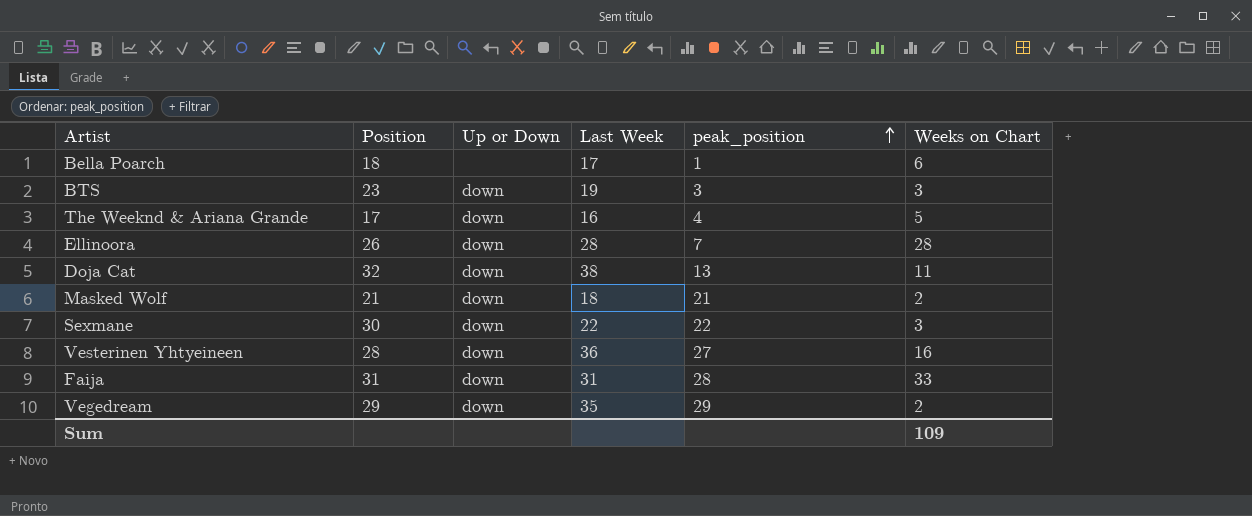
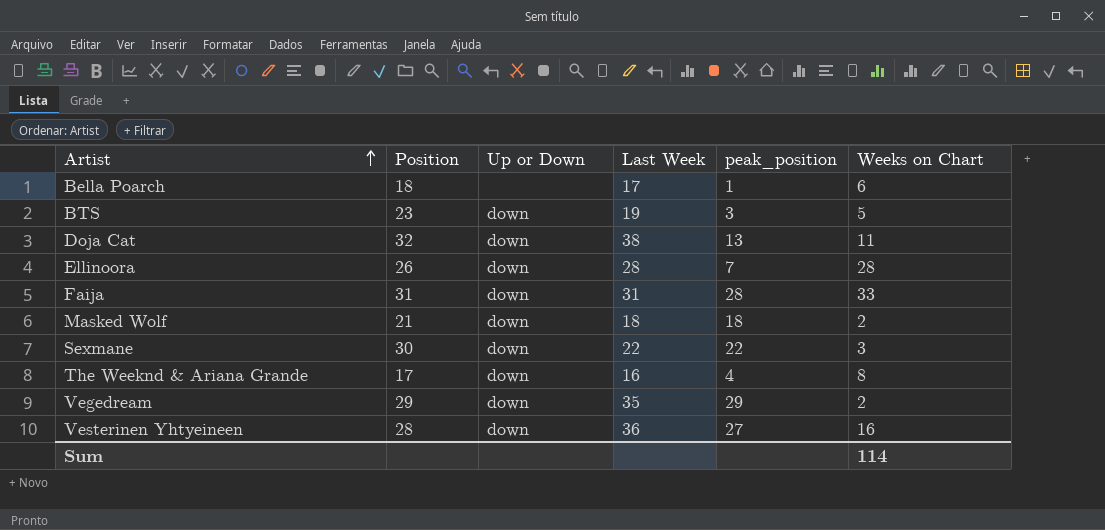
row order: peak_position ascending -> Artist ascending
BTS | Weeks on Chart: 3 -> 5
Masked Wolf | peak_position: 21 -> 18
The Weeknd & Ariana Grande | Weeks on Chart: 5 -> 8
Sum | Weeks on Chart: 109 -> 114

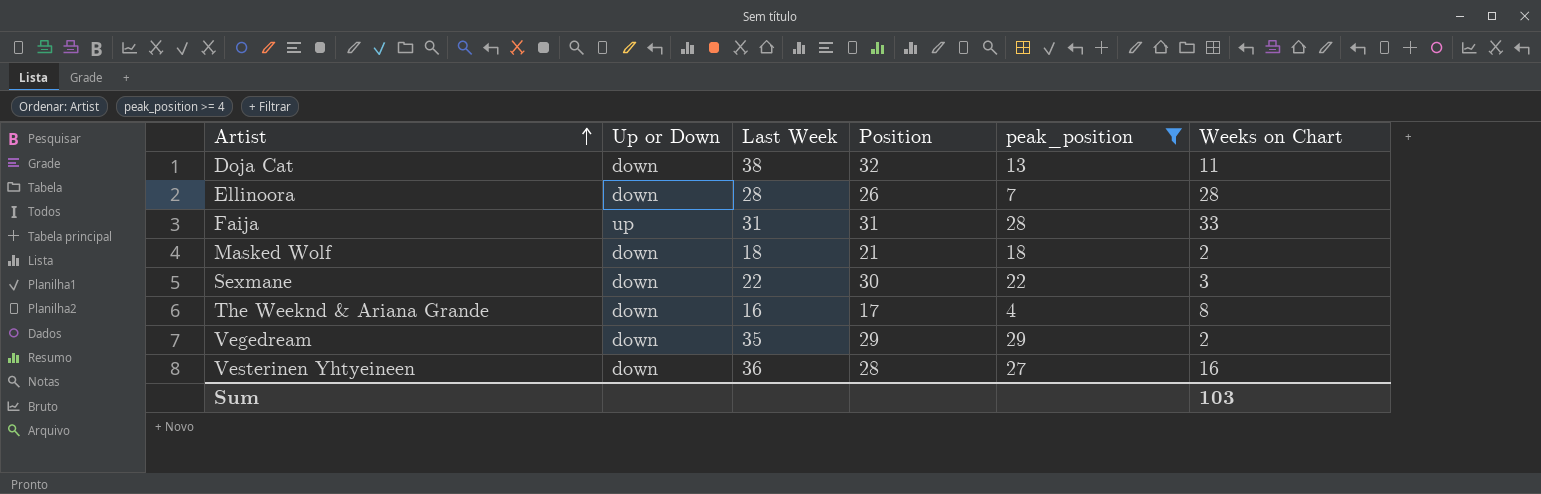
filter: none -> peak_position >= 4
column Position | position: 2 -> 4
Faija | Up or Down: down -> up
Sum | Weeks on Chart: 114 -> 103

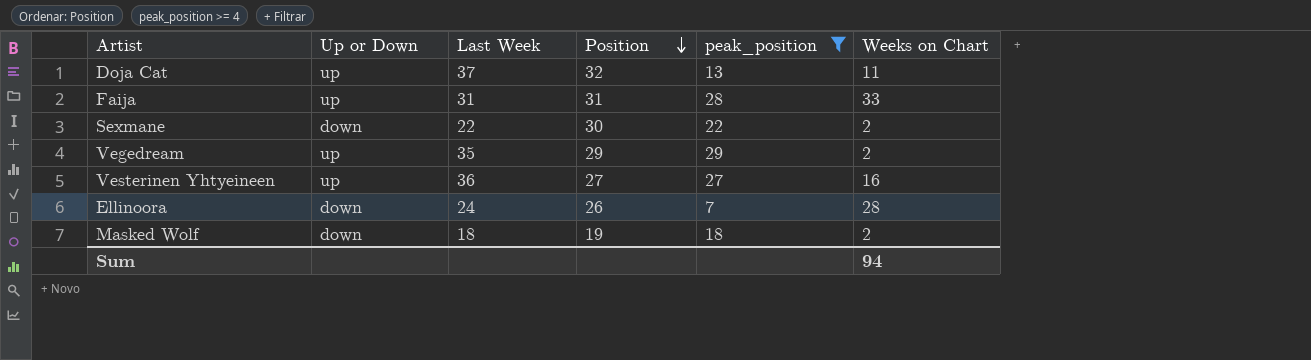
row order: Artist ascending -> Position descending
row The Weeknd & Ariana Grande: down | 16 | 17 | 4 | 8 -> none
Doja Cat | Up or Down: down -> up
Doja Cat | Last Week: 38 -> 37
Sexmane | Weeks on Chart: 3 -> 2
Vegedream | Up or Down: down -> up
Vesterinen Yhtyeineen | Up or Down: down -> up
Vesterinen Yhtyeineen | Position: 28 -> 27
Ellinoora | Last Week: 28 -> 24
Masked Wolf | Position: 21 -> 19
Sum | Weeks on Chart: 103 -> 94

